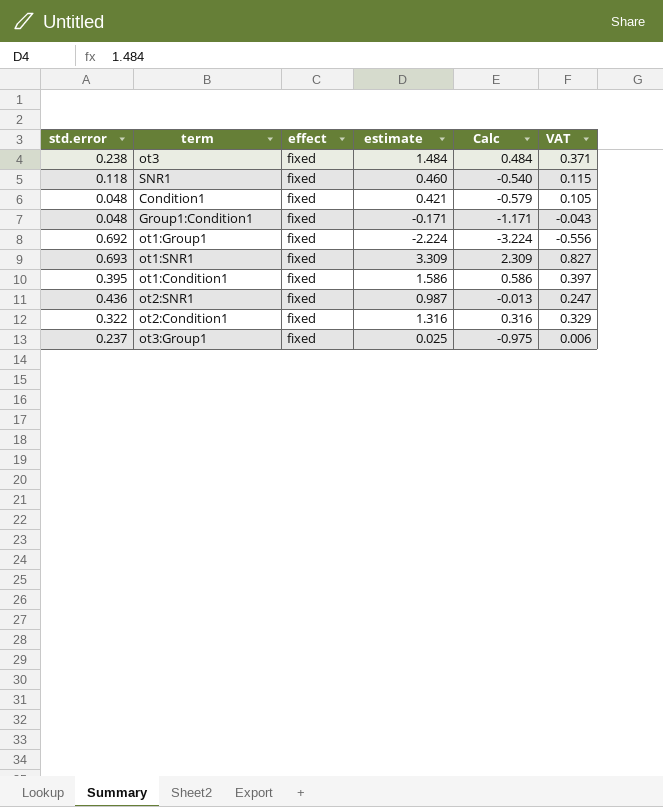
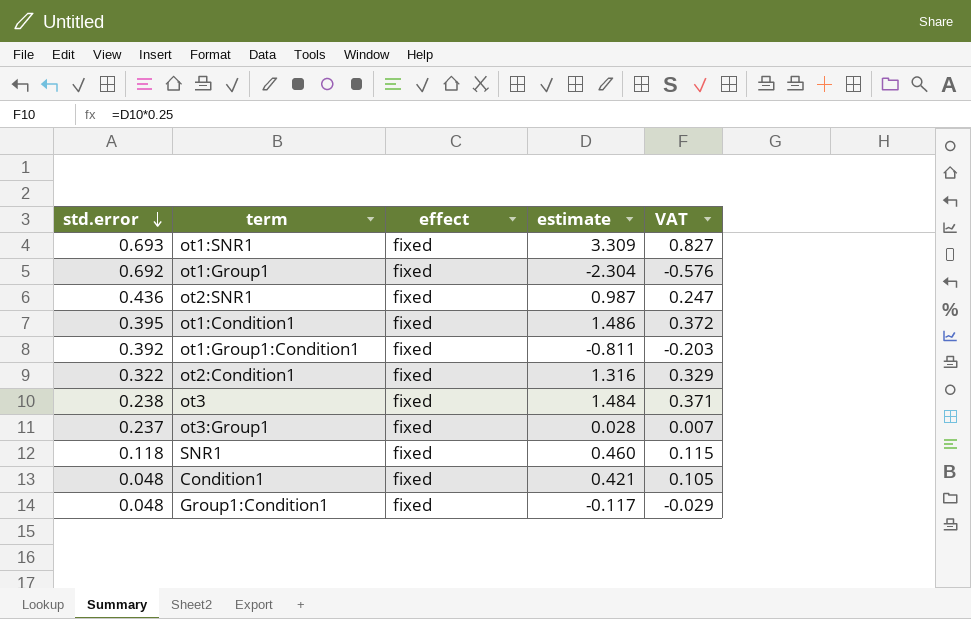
row order: none -> std.error descending
column Calc | formula: [estimate] - 1 -> none
ot1:Group1 | estimate: -2.224 -> -2.304
ot1:Group1 | VAT: -0.556 -> -0.576
ot1:Condition1 | estimate: 1.586 -> 1.486
ot1:Condition1 | VAT: 0.397 -> 0.372
row ot1:Group1:Condition1: none -> 0.392 | fixed | -0.811 | -0.203
ot3:Group1 | estimate: 0.025 -> 0.028
ot3:Group1 | VAT: 0.006 -> 0.007
Group1:Condition1 | estimate: -0.171 -> -0.117
Group1:Condition1 | VAT: -0.043 -> -0.029

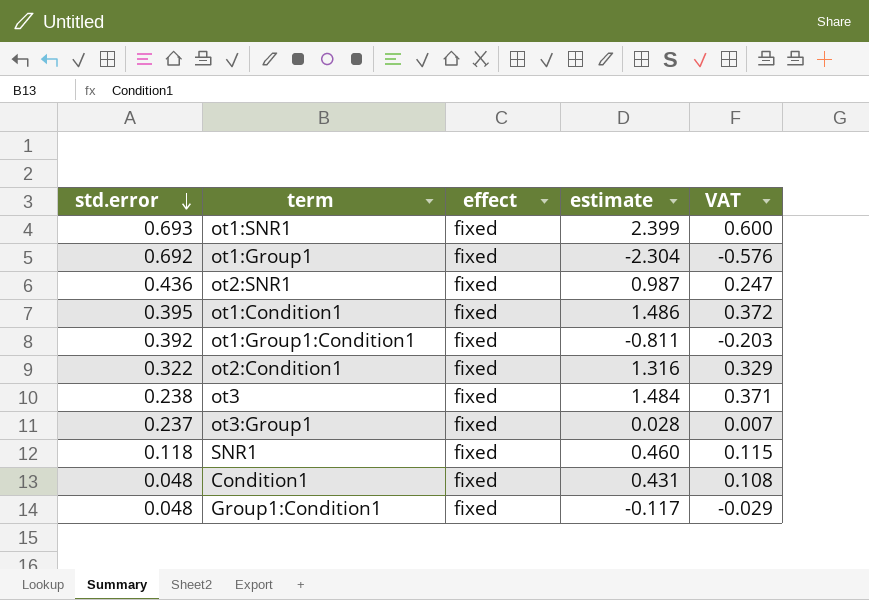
ot1:SNR1 | estimate: 3.309 -> 2.399
ot1:SNR1 | VAT: 0.827 -> 0.600
Condition1 | estimate: 0.421 -> 0.431
Condition1 | VAT: 0.105 -> 0.108

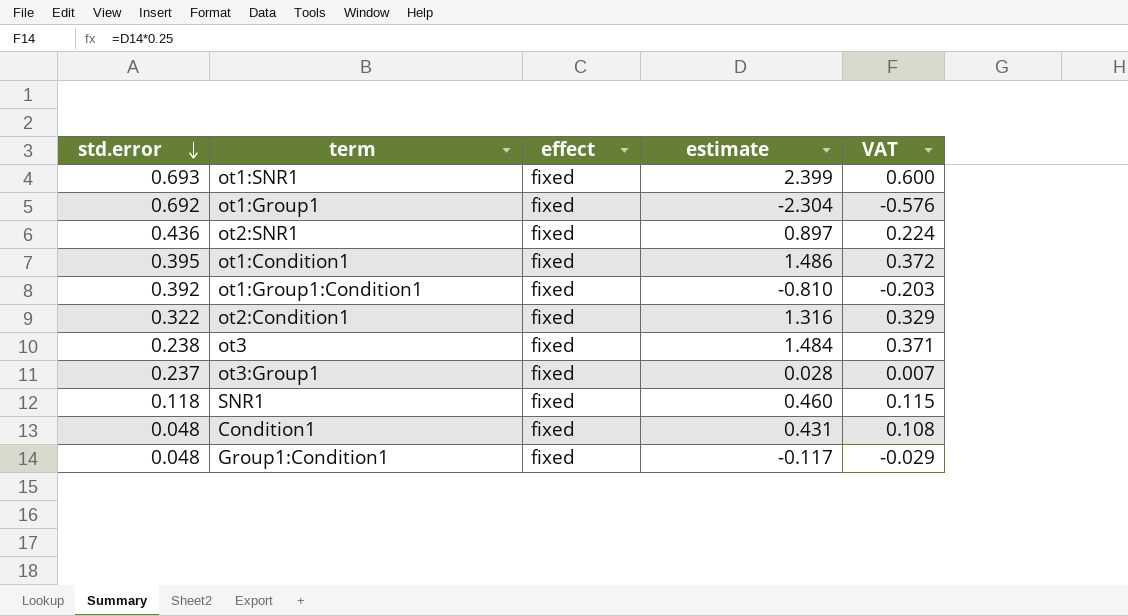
ot2:SNR1 | estimate: 0.987 -> 0.897
ot2:SNR1 | VAT: 0.247 -> 0.224
ot1:Group1:Condition1 | estimate: -0.811 -> -0.810

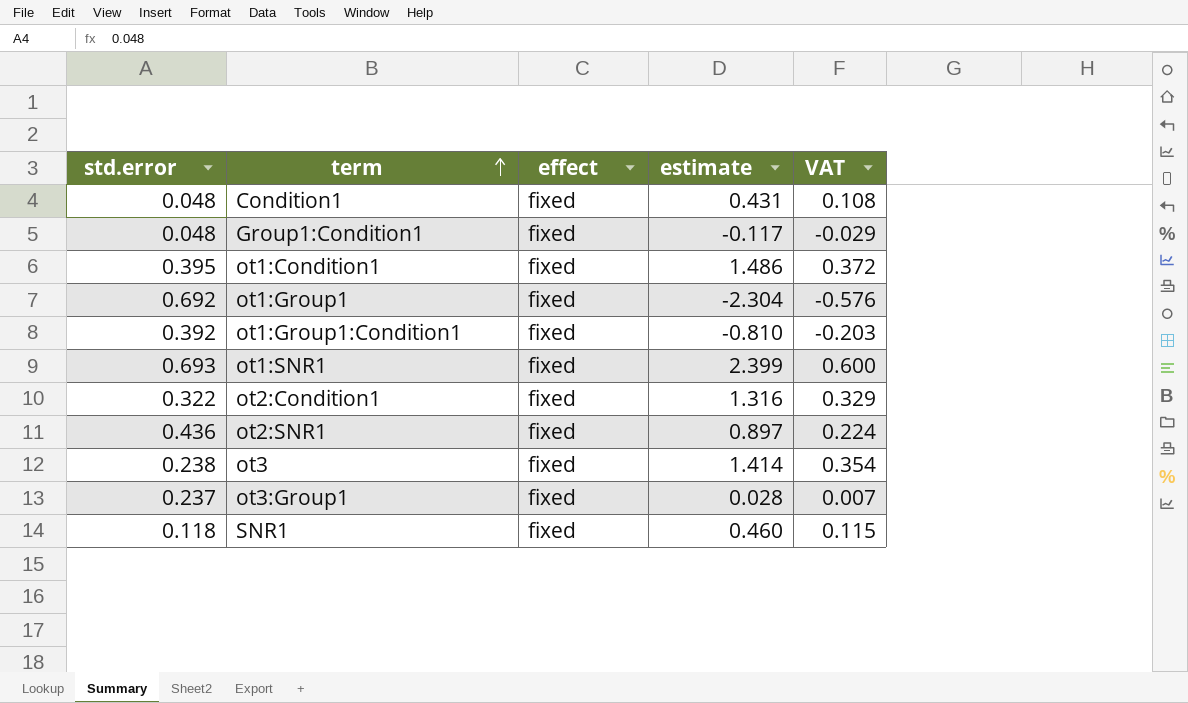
row order: std.error descending -> term ascending
ot3 | estimate: 1.484 -> 1.414
ot3 | VAT: 0.371 -> 0.354

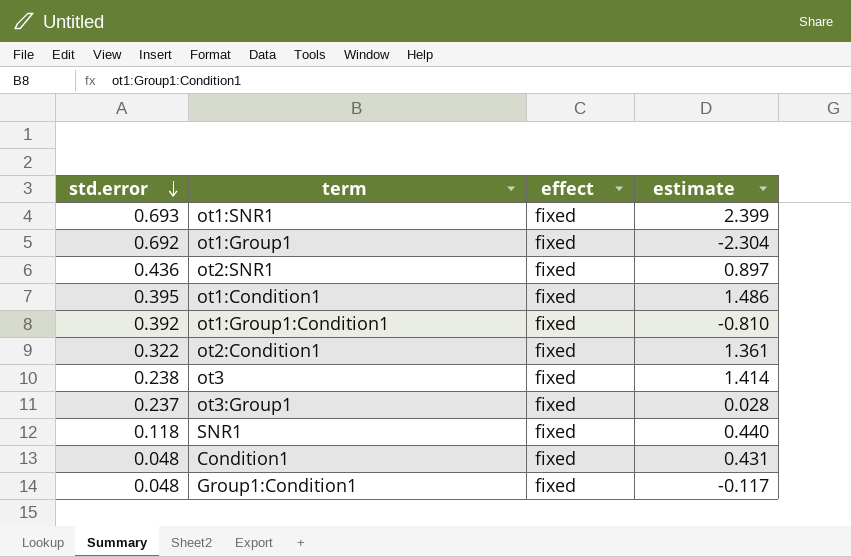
row order: term ascending -> std.error descending
column VAT | formula: [estimate] * 0.25 -> none
ot2:Condition1 | estimate: 1.316 -> 1.361
SNR1 | estimate: 0.460 -> 0.440

